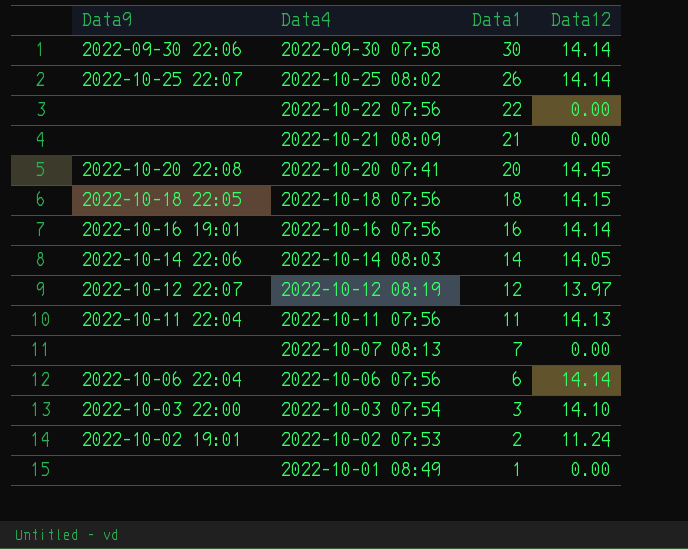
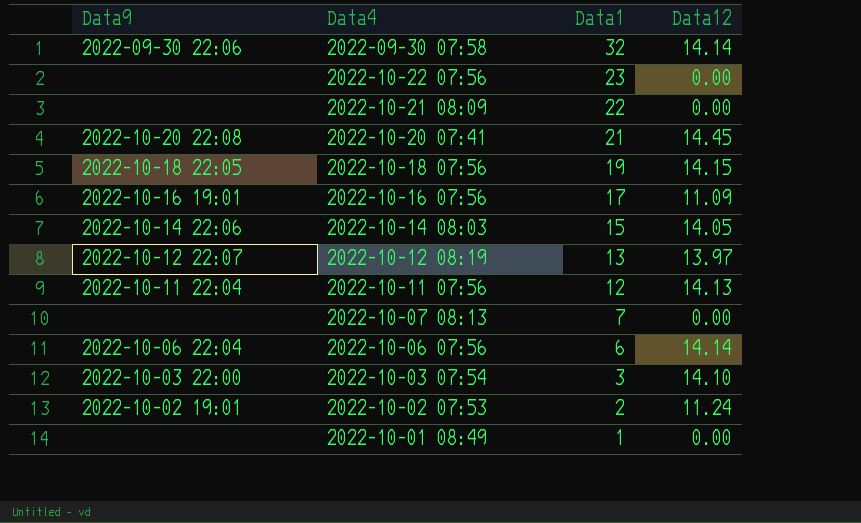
row 2022-10-25 08:02: 2022-10-25 22:07 | 26 | 14.14 -> none
2022-09-30 07:58 | Data1: 30 -> 32
2022-10-22 07:56 | Data1: 22 -> 23
2022-10-21 08:09 | Data1: 21 -> 22
2022-10-20 07:41 | Data1: 20 -> 21
2022-10-18 07:56 | Data1: 18 -> 19
2022-10-16 07:56 | Data1: 16 -> 17
2022-10-16 07:56 | Data12: 14.14 -> 11.09
2022-10-14 08:03 | Data1: 14 -> 15
2022-10-12 08:19 | Data1: 12 -> 13
2022-10-11 07:56 | Data1: 11 -> 12

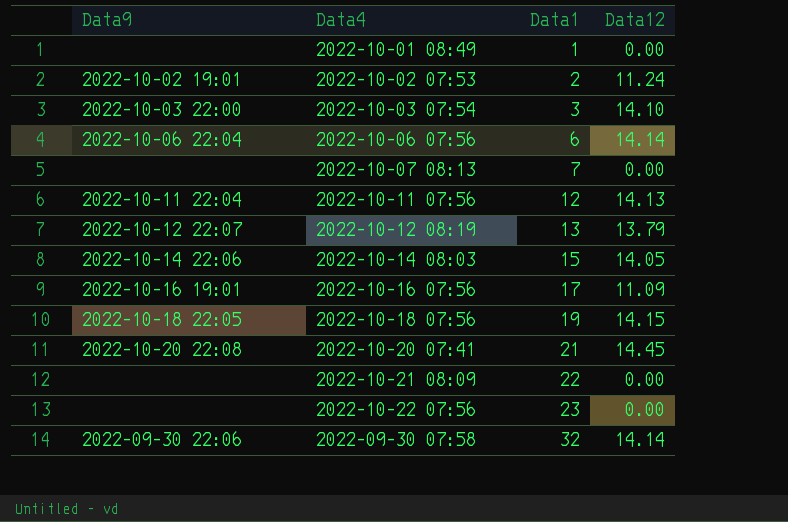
row order: Data1 descending -> Data1 ascending
2022-10-12 08:19 | Data12: 13.97 -> 13.79

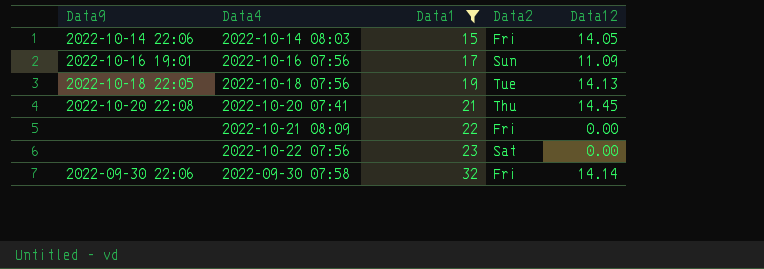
filter: none -> Data1 >= 15
column Data2 | position: none -> 4
2022-10-18 07:56 | Data12: 14.15 -> 14.13

